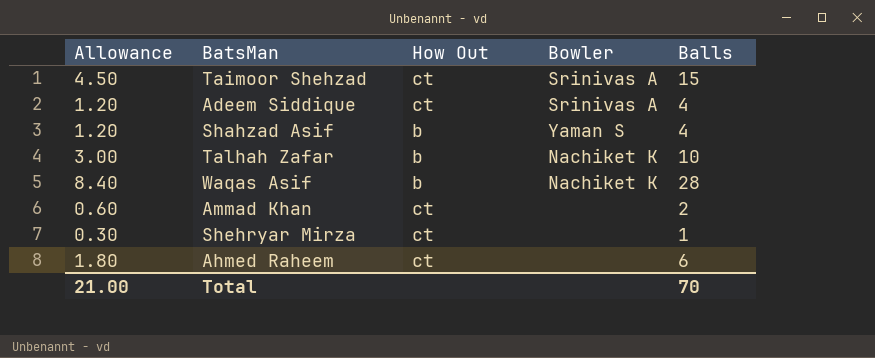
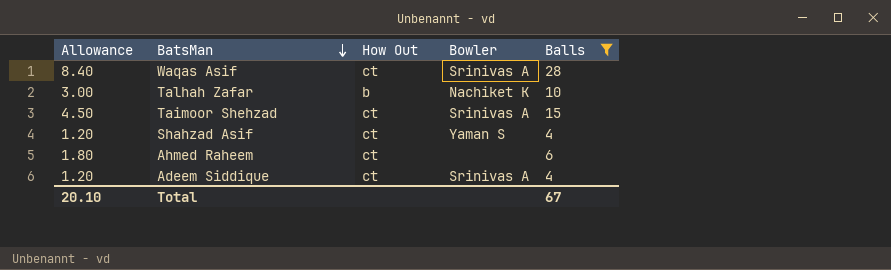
filter: none -> Balls >= 4
row order: none -> BatsMan descending
Waqas Asif | How Out: b -> ct
Waqas Asif | Bowler: Nachiket K -> Srinivas A
Shahzad Asif | How Out: b -> ct
Total | Allowance: 21.00 -> 20.10
Total | Balls: 70 -> 67

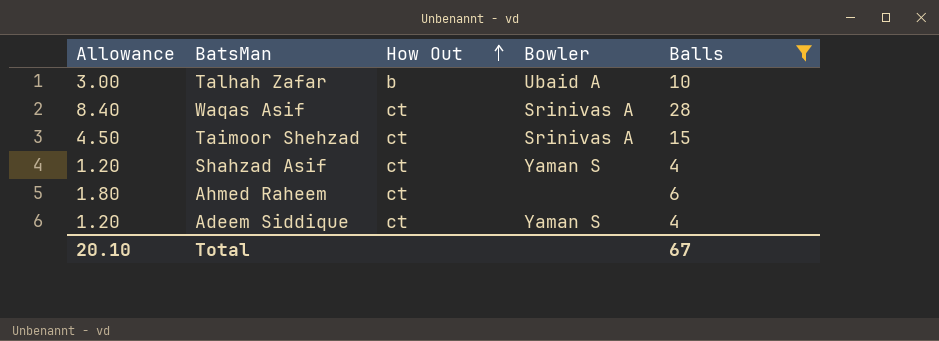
row order: BatsMan descending -> How Out ascending
Talhah Zafar | Bowler: Nachiket K -> Ubaid A
Adeem Siddique | Bowler: Srinivas A -> Yaman S

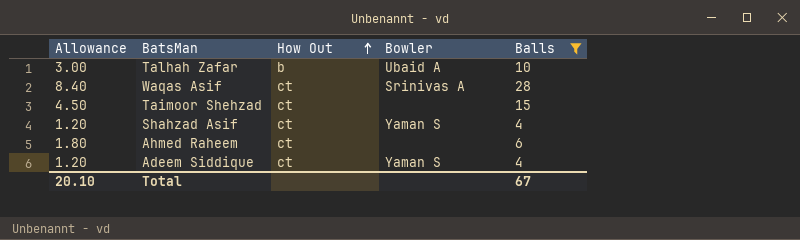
Taimoor Shehzad | Bowler: Srinivas A -> none

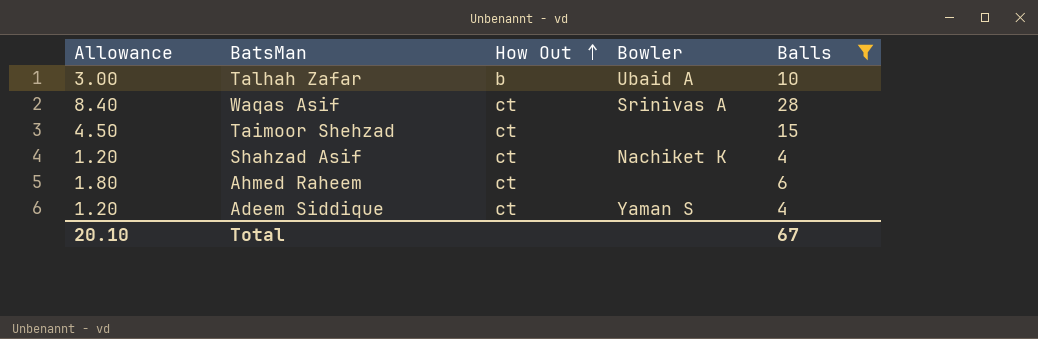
Shahzad Asif | Bowler: Yaman S -> Nachiket K

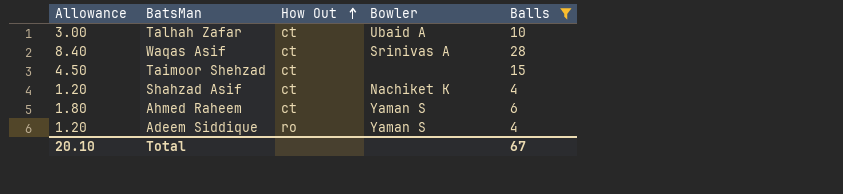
Talhah Zafar | How Out: b -> ct
Ahmed Raheem | Bowler: none -> Yaman S
Adeem Siddique | How Out: ct -> ro

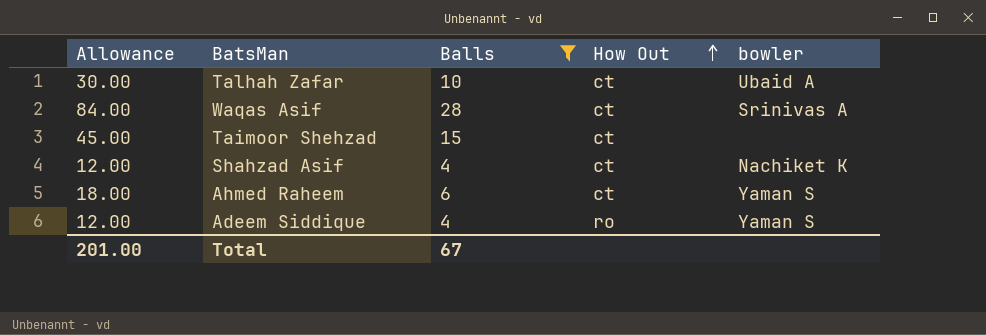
column Allowance | formula: [Balls] * 0.3 -> [Balls] * 3
column Balls | position: 5 -> 3
column name: Bowler -> bowler
Total | Allowance: 20.10 -> 201.00

